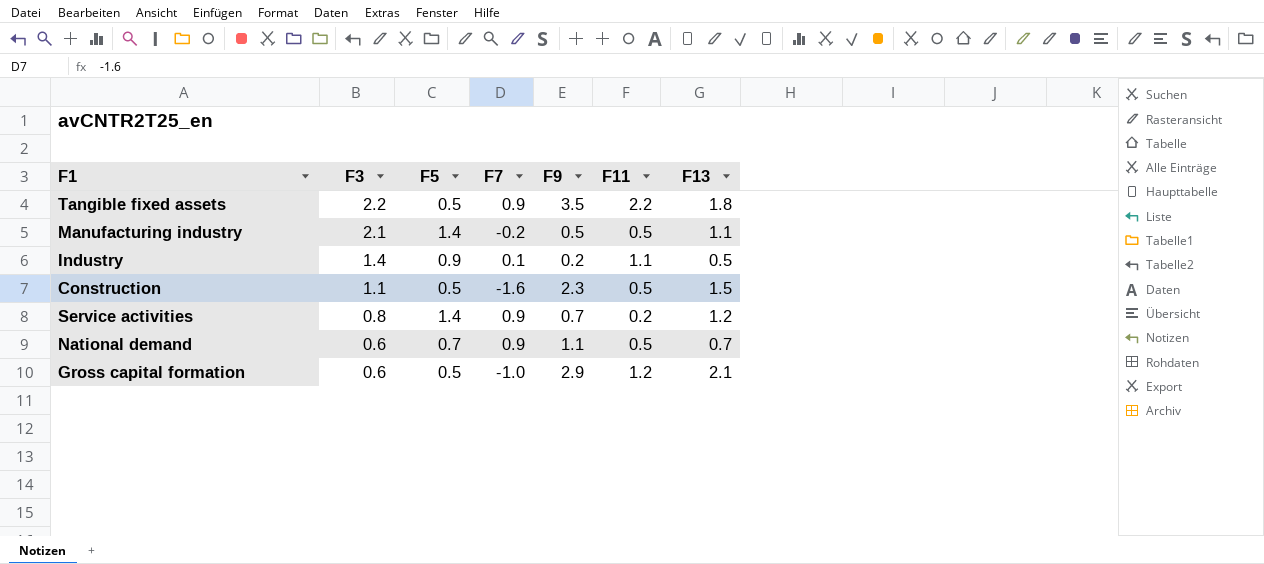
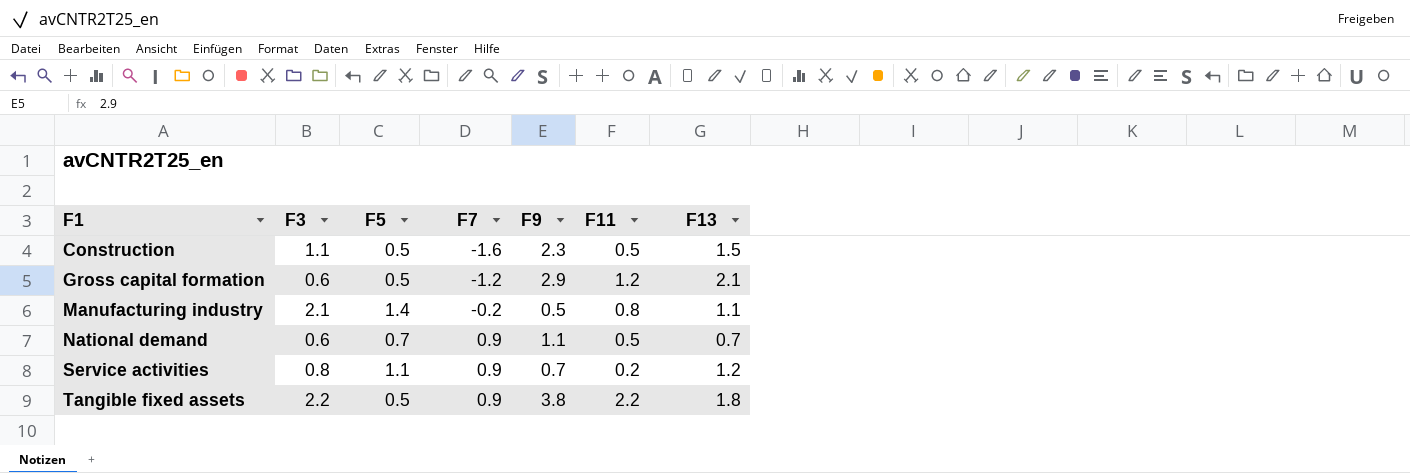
row order: F3 descending -> F1 ascending
row Industry: 1.4 | 0.9 | 0.1 | 0.2 | 1.1 | 0.5 -> none
Gross capital formation | F7: -1.0 -> -1.2
Manufacturing industry | F11: 0.5 -> 0.8
Service activities | F5: 1.4 -> 1.1
Tangible fixed assets | F9: 3.5 -> 3.8

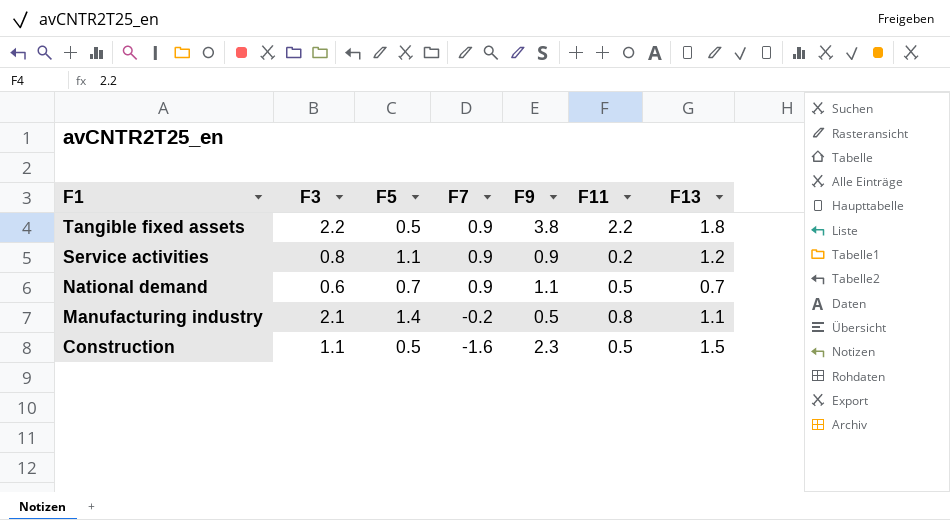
row order: F1 ascending -> F1 descending
row Gross capital formation: 0.6 | 0.5 | -1.2 | 2.9 | 1.2 | 2.1 -> none
Service activities | F9: 0.7 -> 0.9

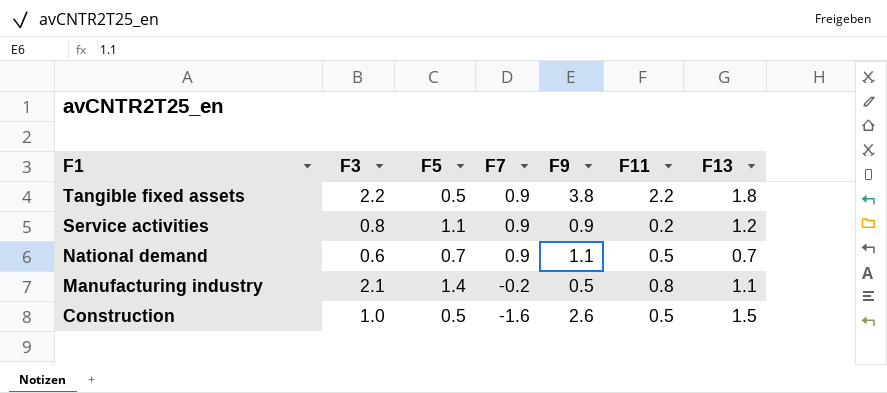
Construction | F3: 1.1 -> 1.0
Construction | F9: 2.3 -> 2.6

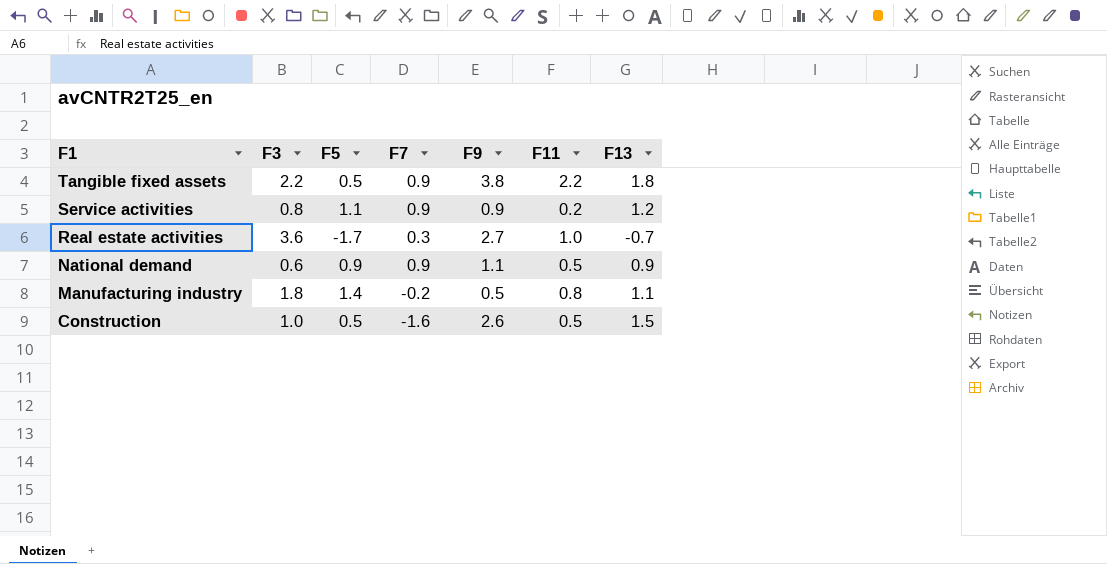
row Real estate activities: none -> 3.6 | -1.7 | 0.3 | 2.7 | 1.0 | -0.7
National demand | F5: 0.7 -> 0.9
National demand | F13: 0.7 -> 0.9
Manufacturing industry | F3: 2.1 -> 1.8

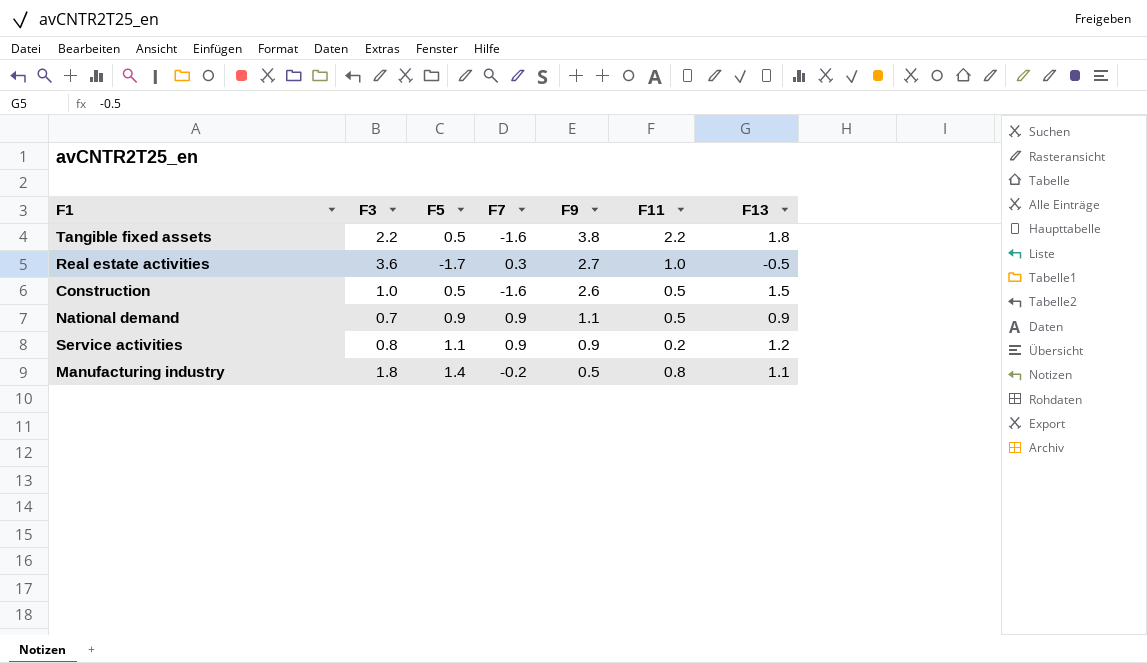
row order: F1 descending -> F9 descending
Tangible fixed assets | F7: 0.9 -> -1.6
Real estate activities | F13: -0.7 -> -0.5
National demand | F3: 0.6 -> 0.7

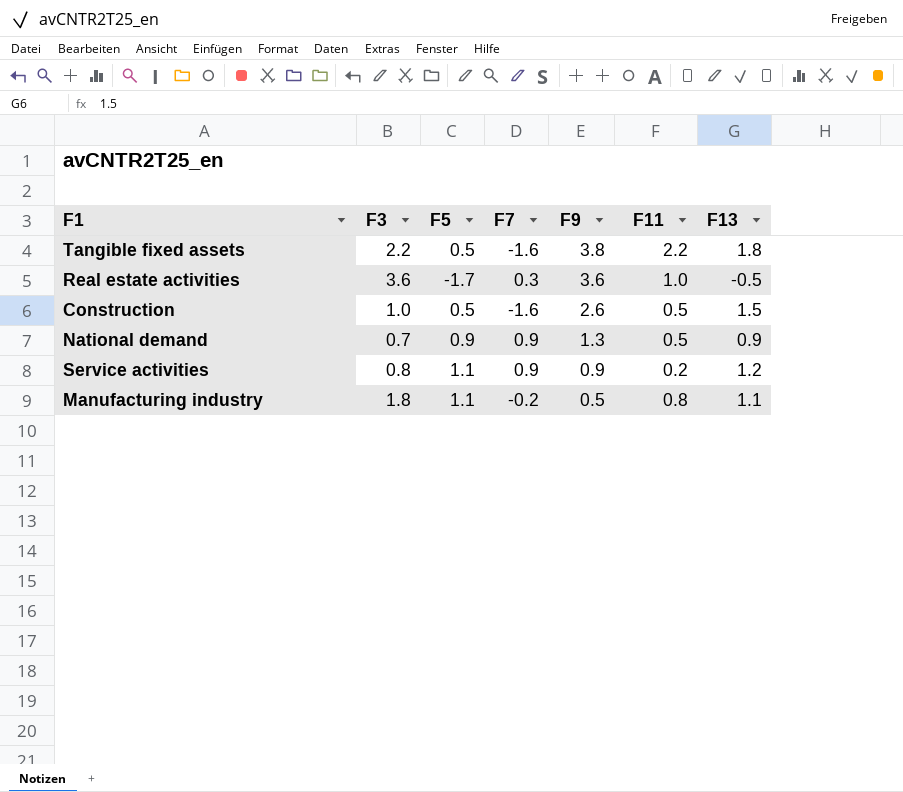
Real estate activities | F9: 2.7 -> 3.6
National demand | F9: 1.1 -> 1.3
Manufacturing industry | F5: 1.4 -> 1.1

